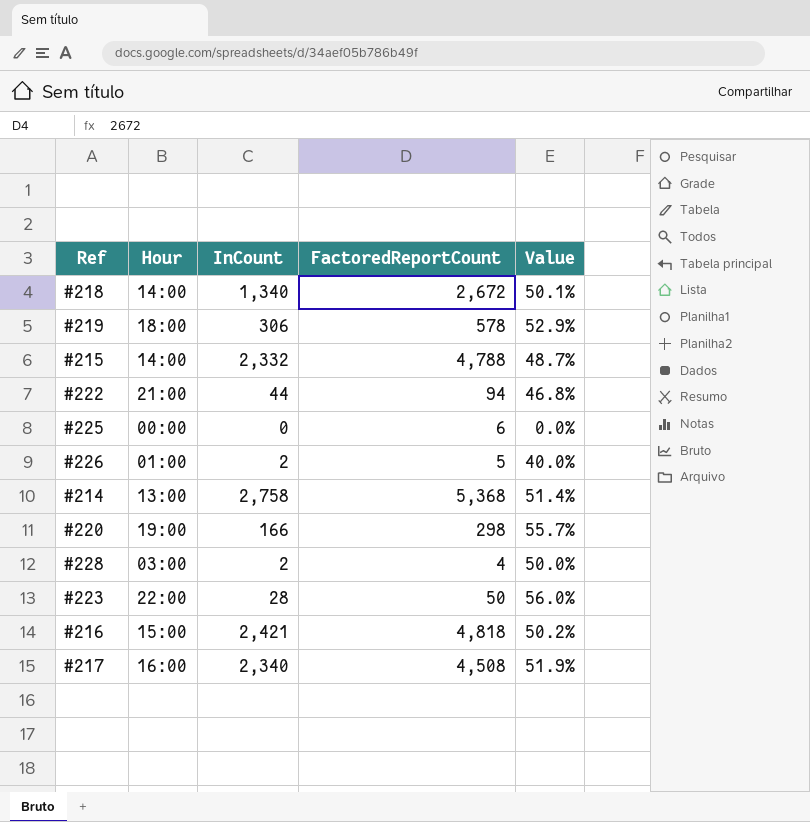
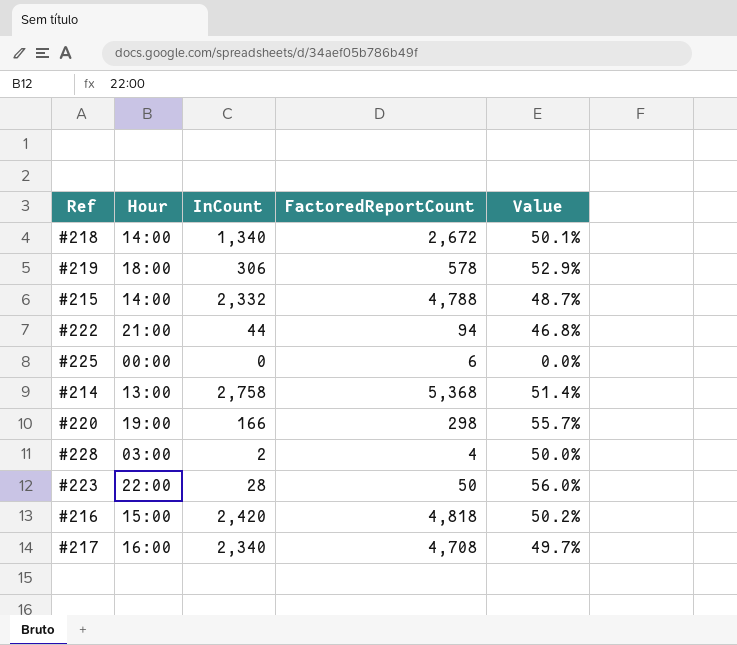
row #226: 01:00 | 2 | 5 | 40.0% -> none
#216 | InCount: 2,421 -> 2,420
#217 | FactoredReportCount: 4,508 -> 4,708
#217 | Value: 51.9% -> 49.7%

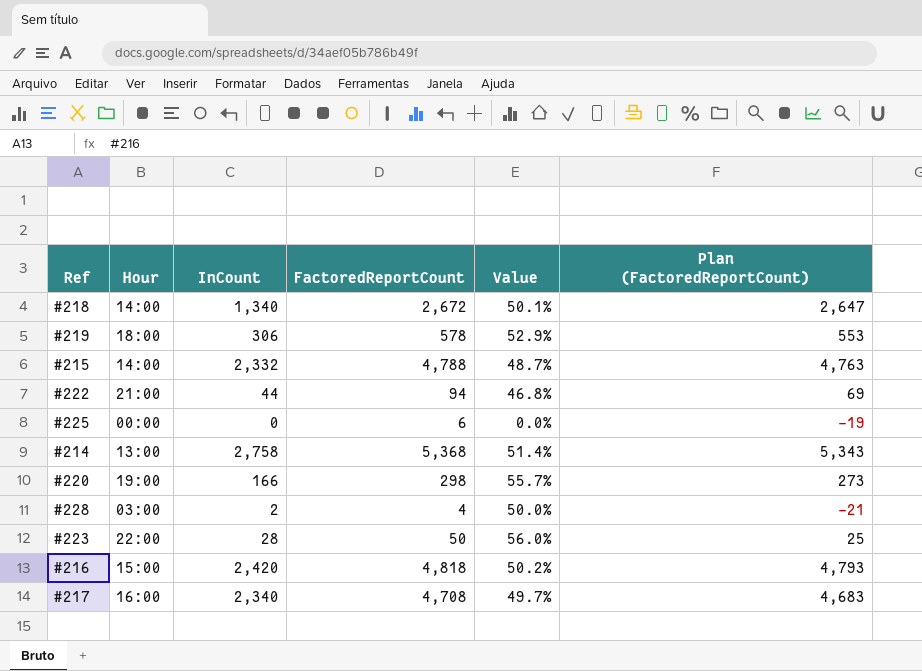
column Plan (FactoredReportCount) | formula: none -> [FactoredReportCount] - 25

